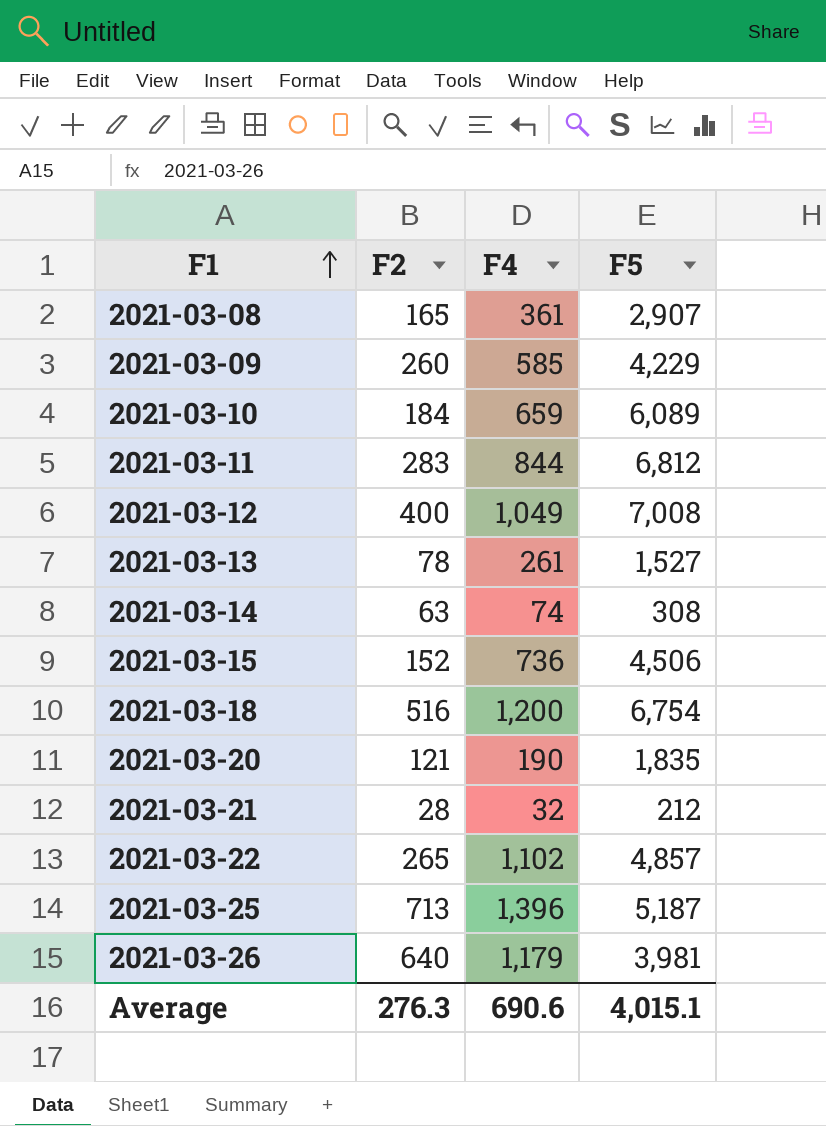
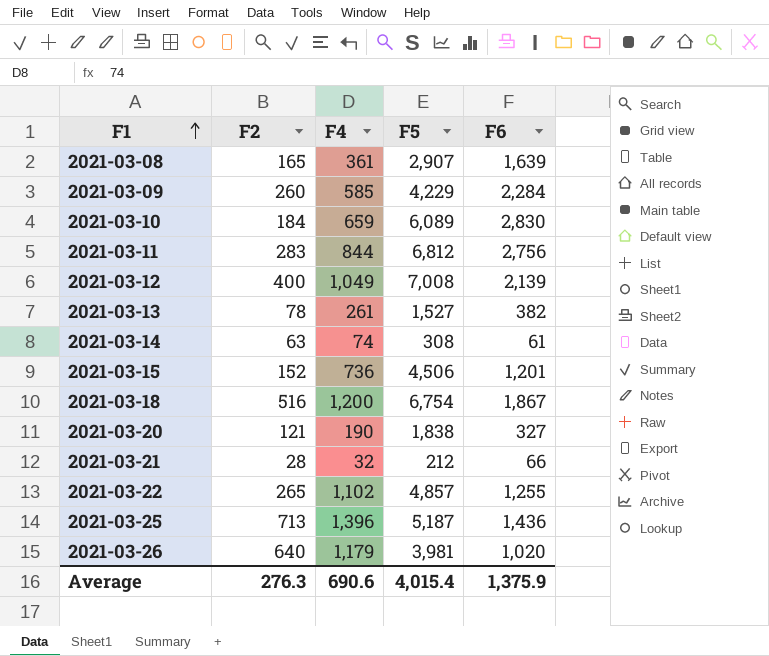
column F6 | position: none -> 5
2021-03-20 | F5: 1,835 -> 1,838
Average | F5: 4,015.1 -> 4,015.4

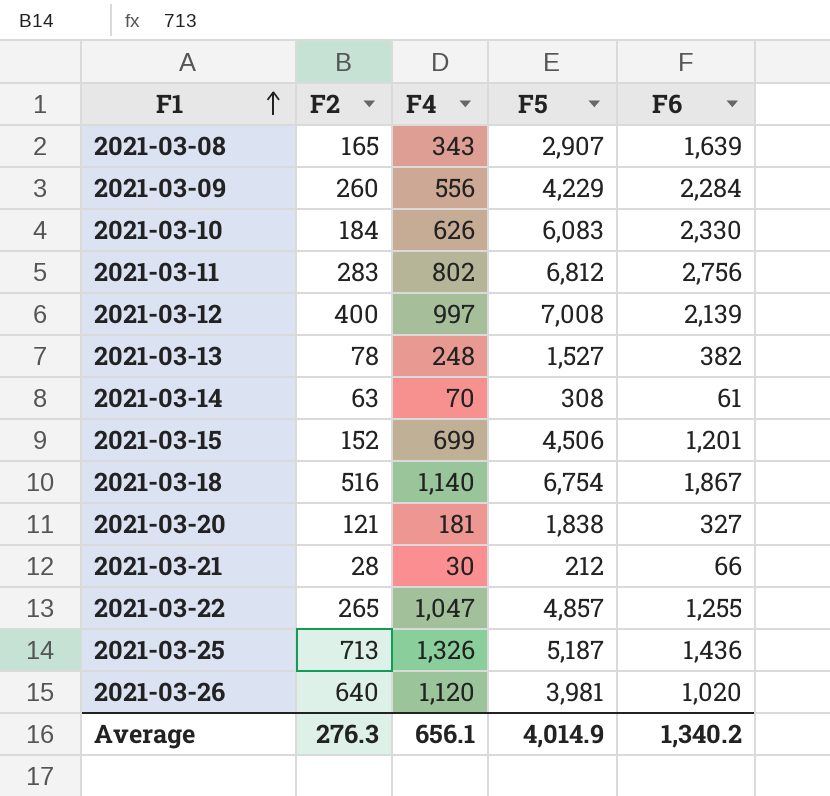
2021-03-08 | F4: 361 -> 343
2021-03-09 | F4: 585 -> 556
2021-03-10 | F4: 659 -> 626
2021-03-10 | F5: 6,089 -> 6,083
2021-03-10 | F6: 2,830 -> 2,330
2021-03-11 | F4: 844 -> 802
2021-03-12 | F4: 1,049 -> 997
2021-03-13 | F4: 261 -> 248
2021-03-14 | F4: 74 -> 70
2021-03-15 | F4: 736 -> 699
2021-03-18 | F4: 1,200 -> 1,140
2021-03-20 | F4: 190 -> 181
2021-03-21 | F4: 32 -> 30
2021-03-22 | F4: 1,102 -> 1,047
2021-03-25 | F4: 1,396 -> 1,326
2021-03-26 | F4: 1,179 -> 1,120
Average | F4: 690.6 -> 656.1
Average | F5: 4,015.4 -> 4,014.9
Average | F6: 1,375.9 -> 1,340.2

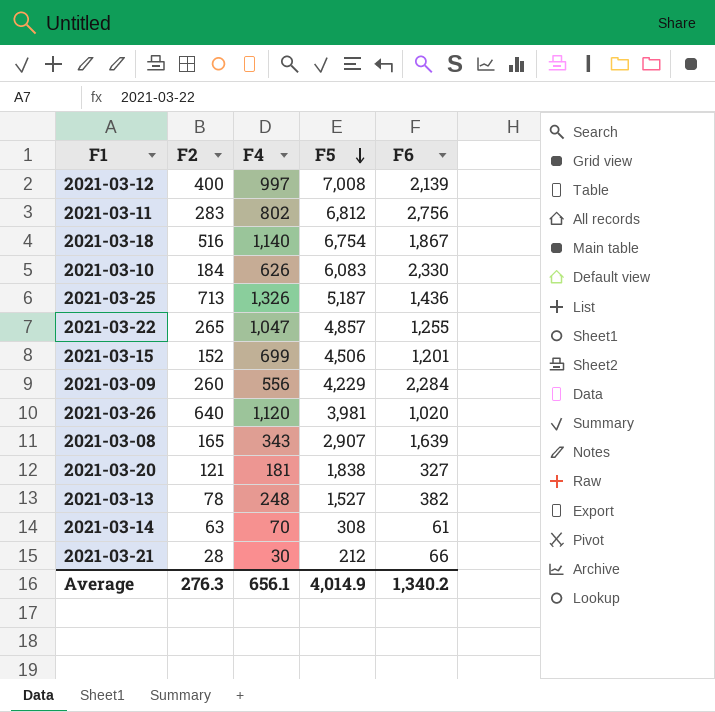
row order: F1 ascending -> F5 descending

